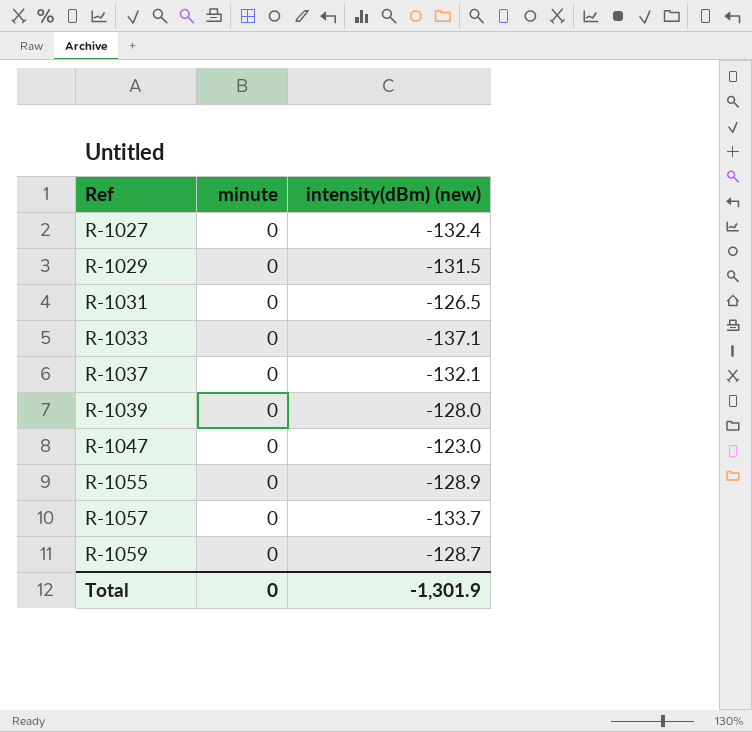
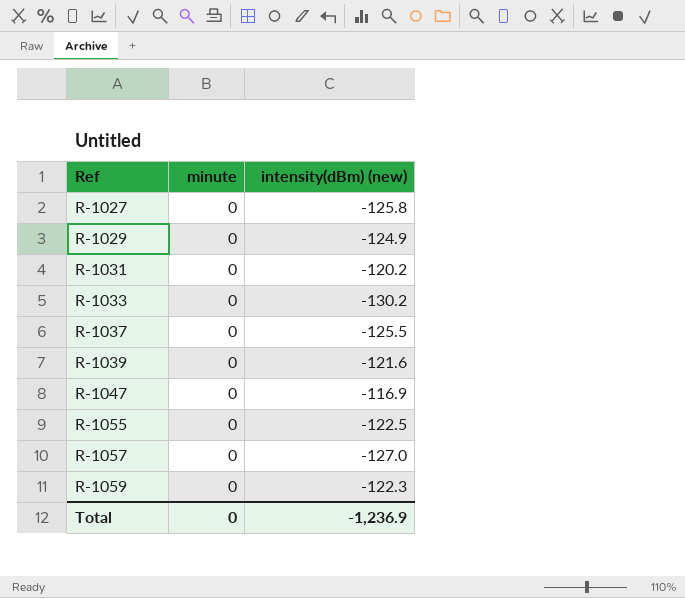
R-1027 | intensity(dBm) (new): -132.4 -> -125.8
R-1029 | intensity(dBm) (new): -131.5 -> -124.9
R-1031 | intensity(dBm) (new): -126.5 -> -120.2
R-1033 | intensity(dBm) (new): -137.1 -> -130.2
R-1037 | intensity(dBm) (new): -132.1 -> -125.5
R-1039 | intensity(dBm) (new): -128.0 -> -121.6
R-1047 | intensity(dBm) (new): -123.0 -> -116.9
R-1055 | intensity(dBm) (new): -128.9 -> -122.5
R-1057 | intensity(dBm) (new): -133.7 -> -127.0
R-1059 | intensity(dBm) (new): -128.7 -> -122.3
Total | intensity(dBm) (new): -1,301.9 -> -1,236.9

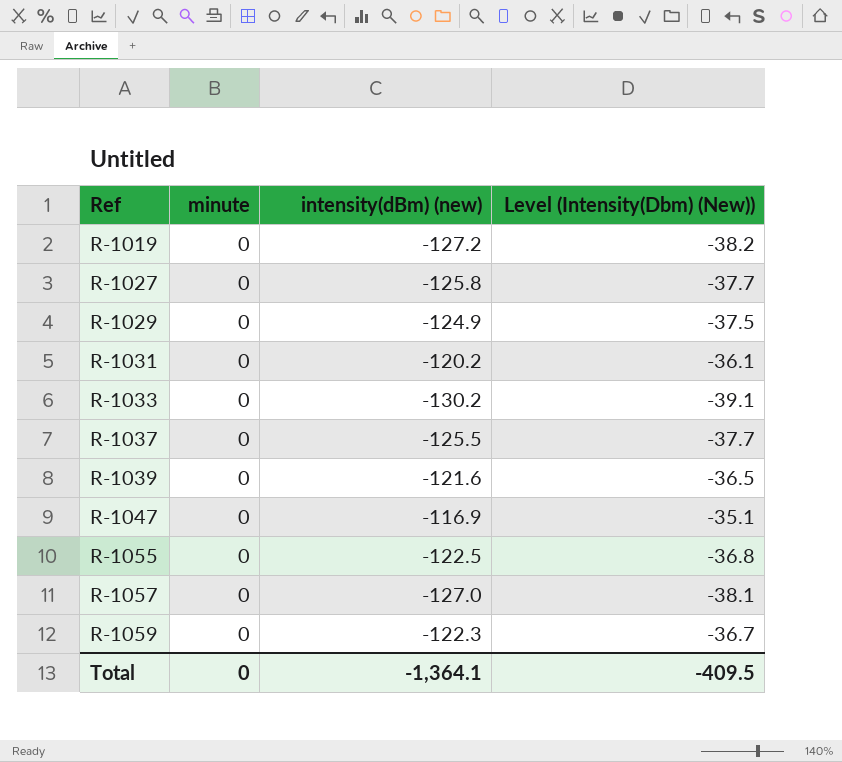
column Level (Intensity(Dbm) (New)) | formula: none -> [intensity(dBm) (new)] * 0.3
row R-1019: none -> 0 | -127.2 | -38.2
Total | intensity(dBm) (new): -1,236.9 -> -1,364.1

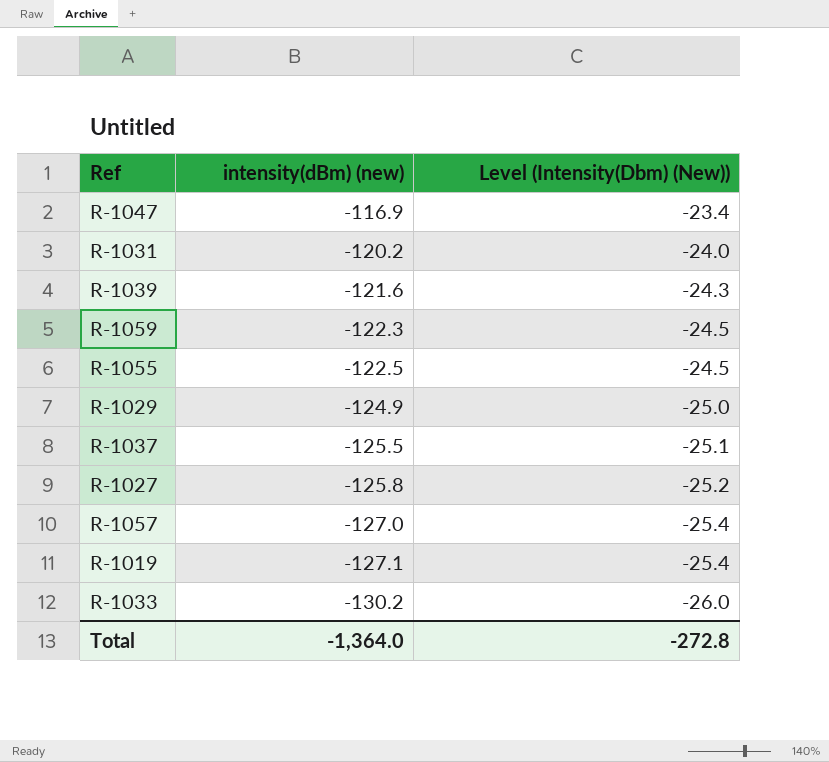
row order: Ref ascending -> intensity(dBm) (new) descending
column minute | position: 2 -> none
column Level (Intensity(Dbm) (New)) | formula: [intensity(dBm) (new)] * 0.3 -> [intensity(dBm) (new)] * 0.2
R-1019 | intensity(dBm) (new): -127.2 -> -127.1
Total | intensity(dBm) (new): -1,364.1 -> -1,364.0
Total | Level (Intensity(Dbm) (New)): -409.5 -> -272.8

